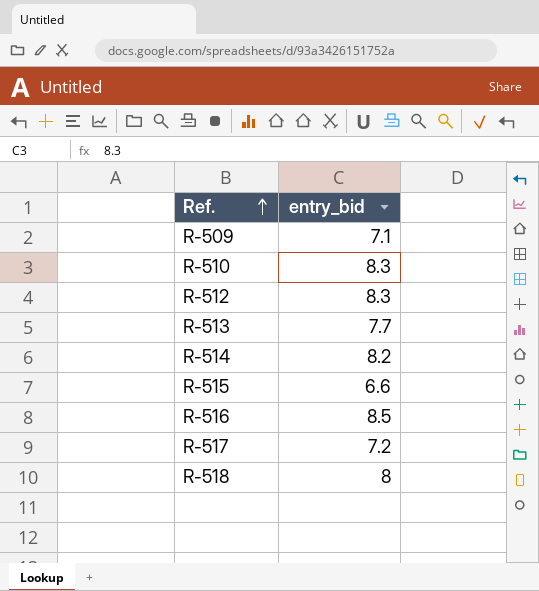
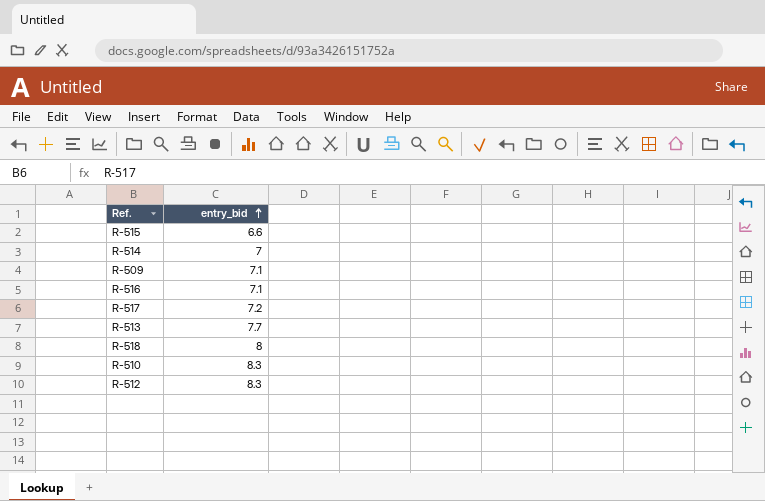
row order: Ref. ascending -> entry_bid ascending
R-514 | entry_bid: 8.2 -> 7
R-516 | entry_bid: 8.5 -> 7.1

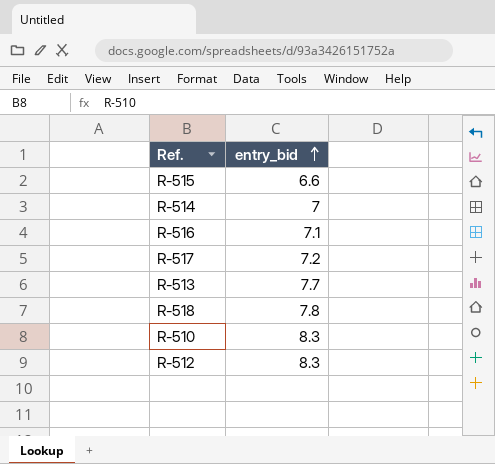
row R-509: 7.1 -> none
R-518 | entry_bid: 8 -> 7.8

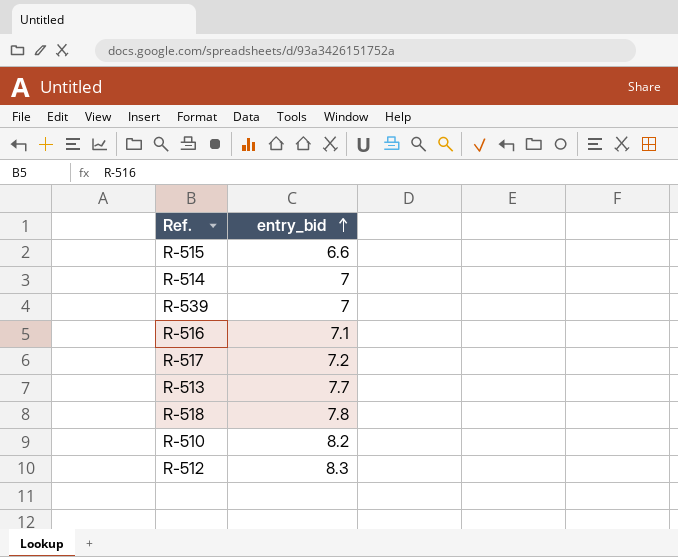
row R-539: none -> 7
R-510 | entry_bid: 8.3 -> 8.2

